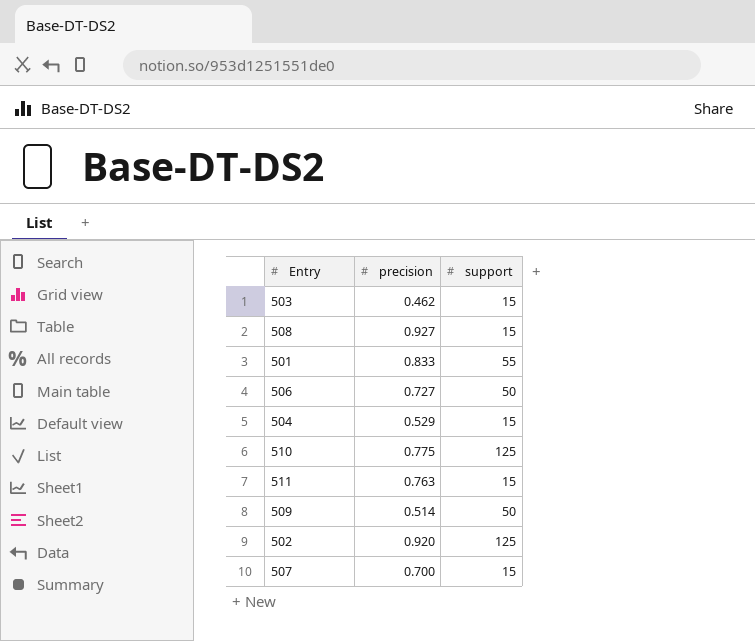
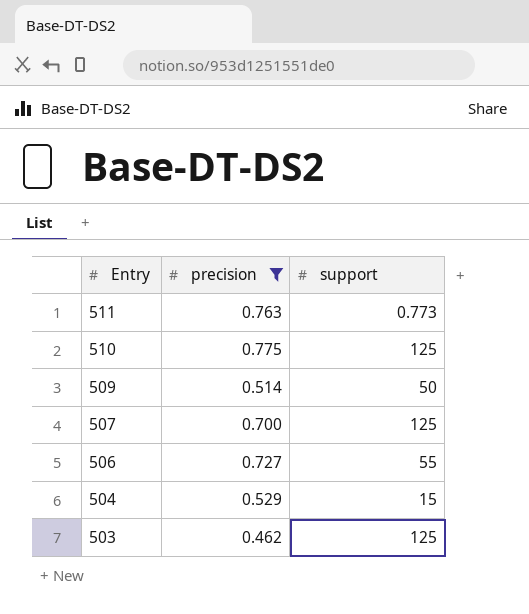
filter: none -> precision <= 0.775
row order: none -> Entry descending
511 | support: 15 -> 0.773
507 | support: 15 -> 125
506 | support: 50 -> 55
503 | support: 15 -> 125

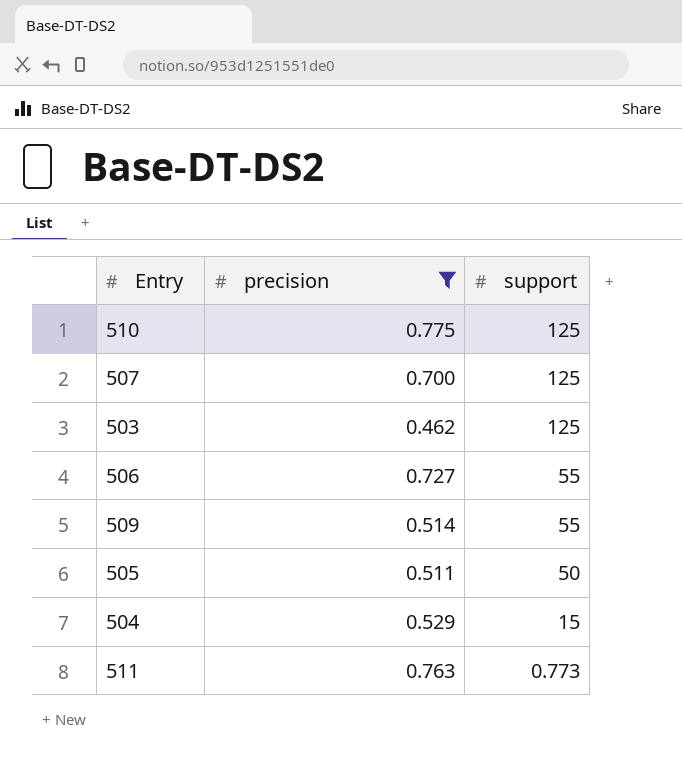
row order: Entry descending -> support descending
509 | support: 50 -> 55
row 505: none -> 0.511 | 50

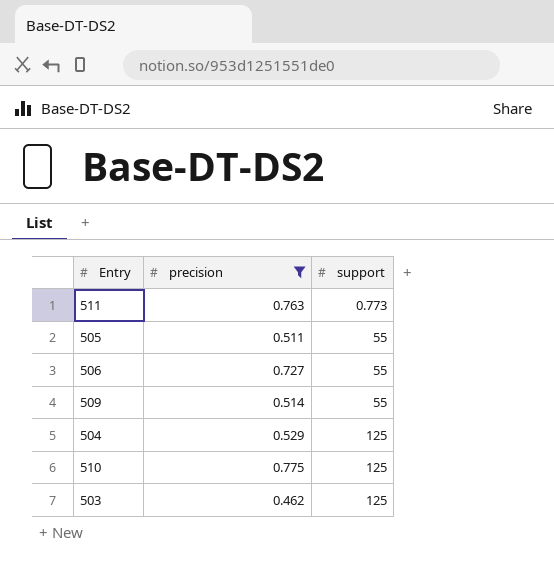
row order: support descending -> support ascending
row 507: 0.700 | 125 -> none
505 | support: 50 -> 55
504 | support: 15 -> 125

